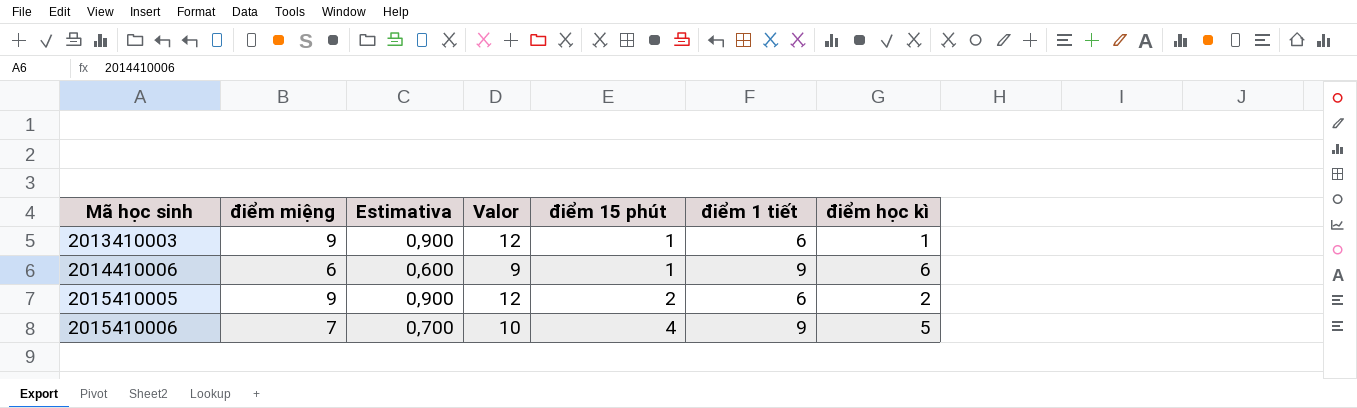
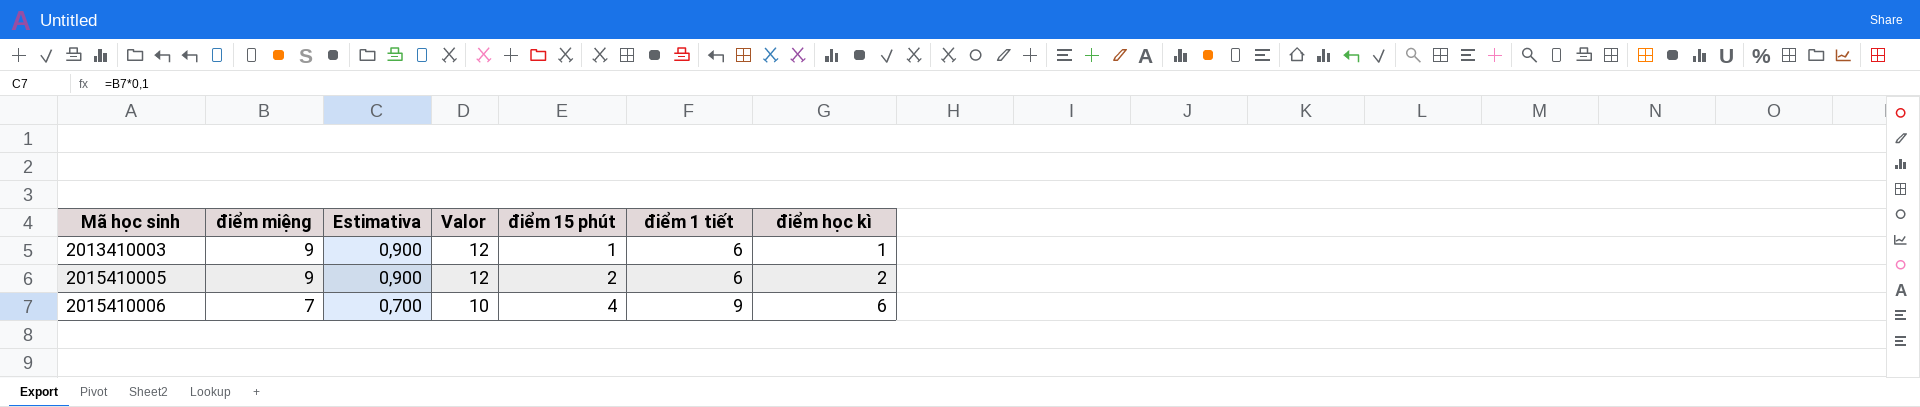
row 2014410006: 6 | 0,600 | 9 | 1 | 9 | 6 -> none
2015410006 | điểm học kì: 5 -> 6

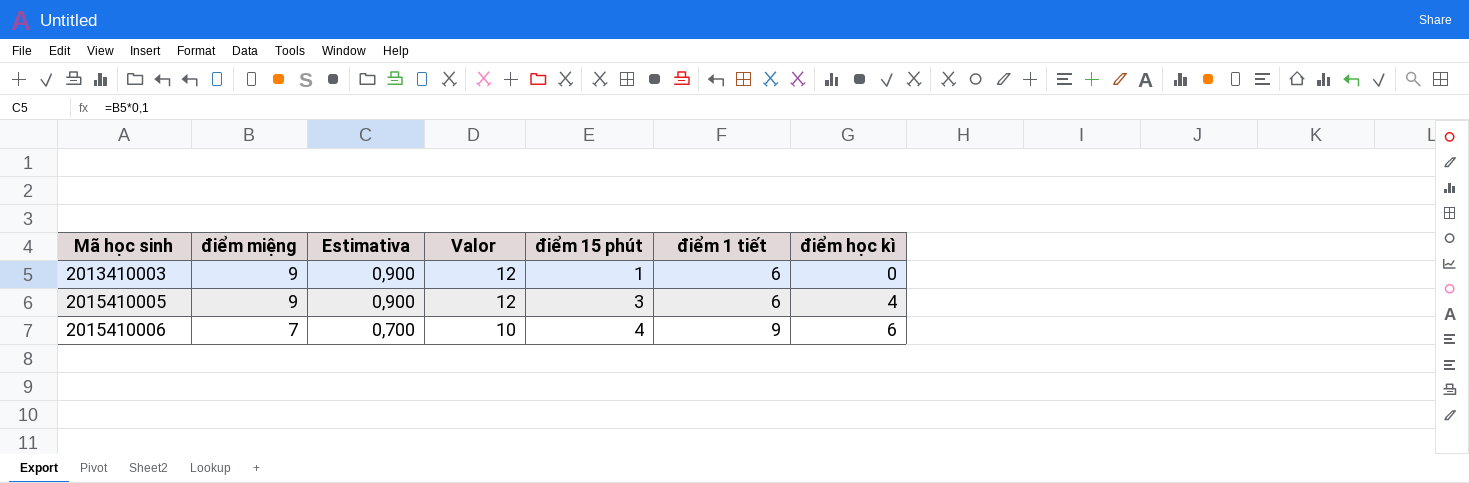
2013410003 | điểm học kì: 1 -> 0
2015410005 | điểm 15 phút: 2 -> 3
2015410005 | điểm học kì: 2 -> 4

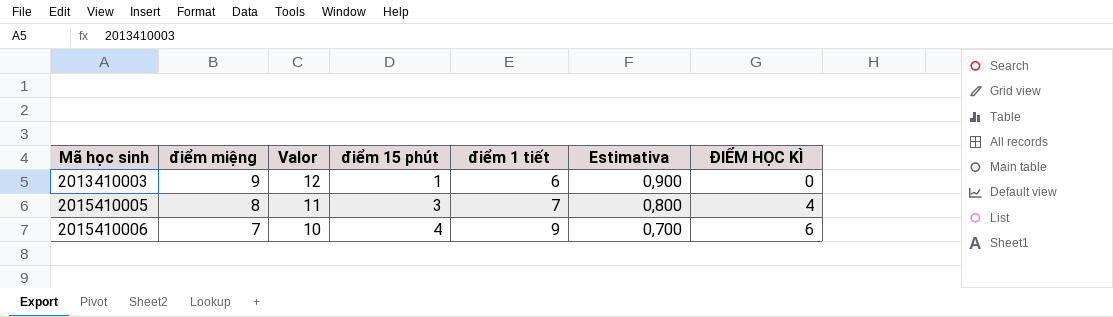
column Estimativa | position: 3 -> 6
column name: điểm học kì -> ĐIỂM HỌC KÌ
2015410005 | điểm miệng: 9 -> 8
2015410005 | Valor: 12 -> 11
2015410005 | điểm 1 tiết: 6 -> 7
2015410005 | Estimativa: 0,900 -> 0,800

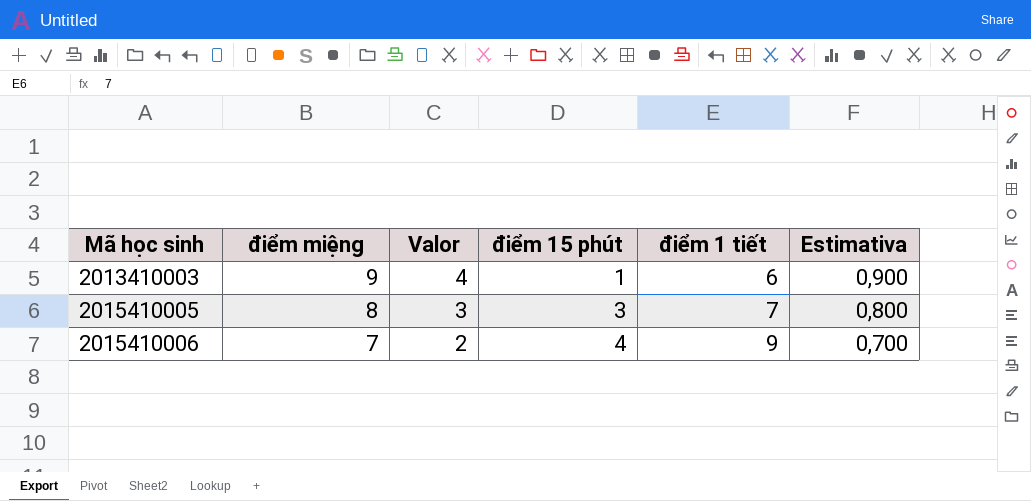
column ĐIỂM HỌC KÌ | position: 7 -> none
column Valor | formula: [điểm miệng] + 3 -> [điểm miệng] - 5

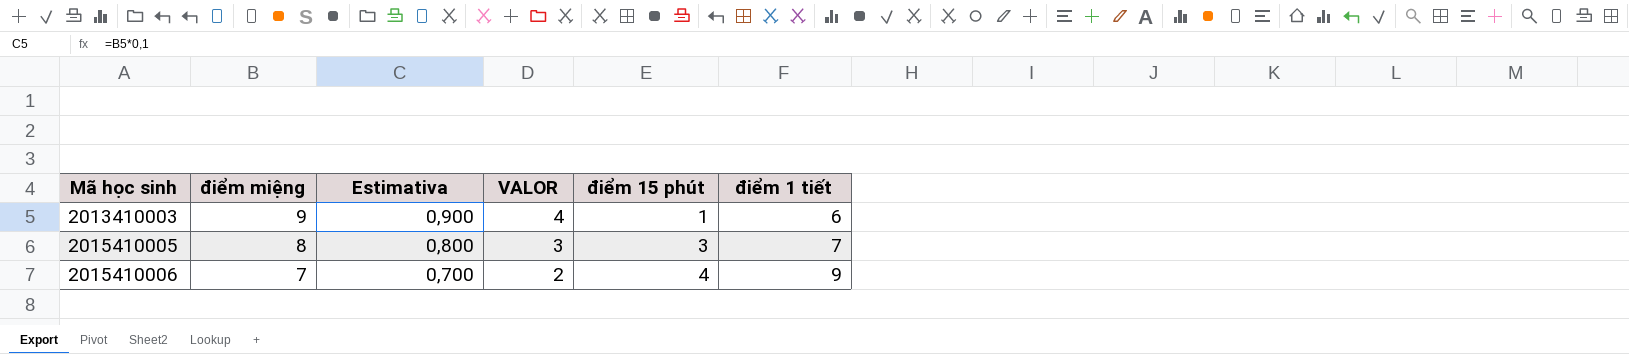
column Estimativa | position: 6 -> 3
column name: Valor -> VALOR

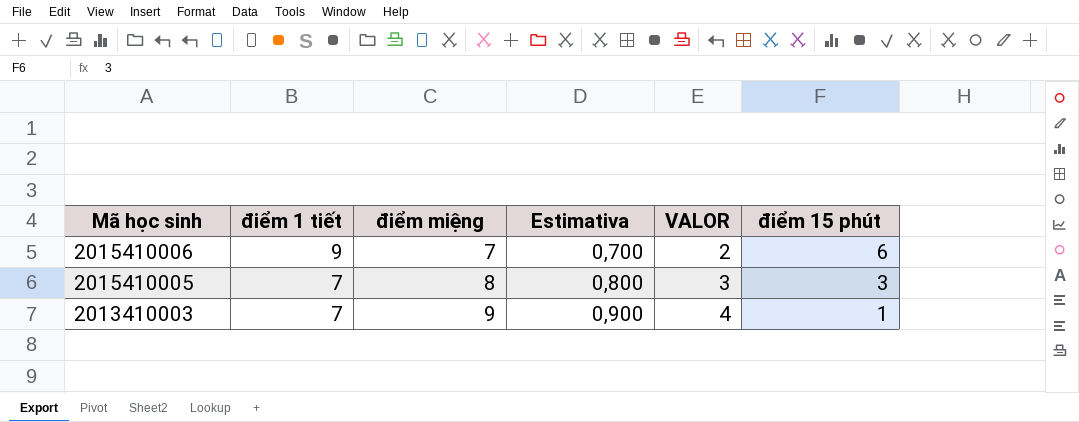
row order: Mã học sinh ascending -> Mã học sinh descending
column điểm 1 tiết | position: 6 -> 2
2015410006 | điểm 15 phút: 4 -> 6
2013410003 | điểm 1 tiết: 6 -> 7

